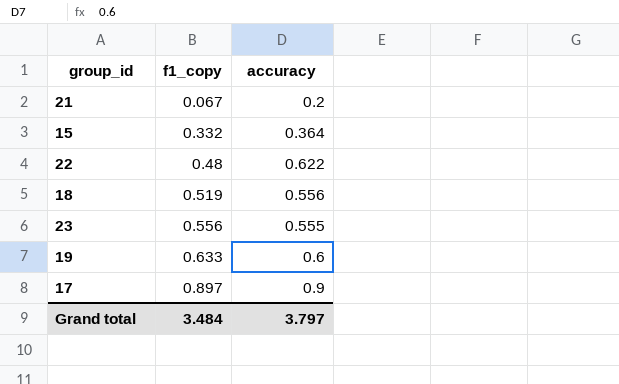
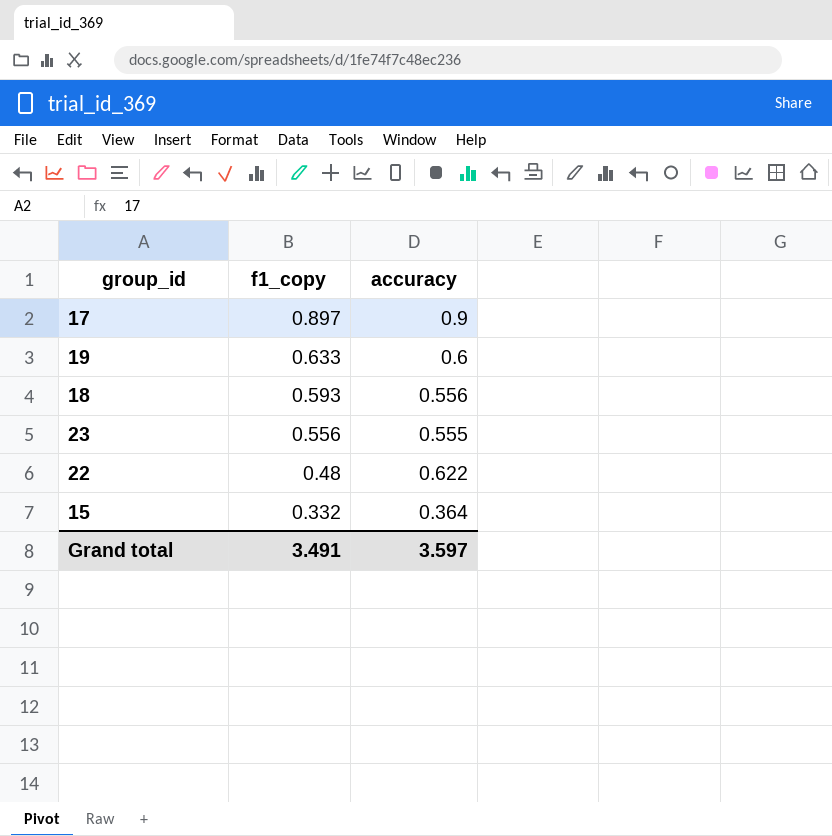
row order: f1_copy ascending -> f1_copy descending
row 21: 0.067 | 0.2 -> none
18 | f1_copy: 0.519 -> 0.593
Grand total | f1_copy: 3.484 -> 3.491
Grand total | accuracy: 3.797 -> 3.597

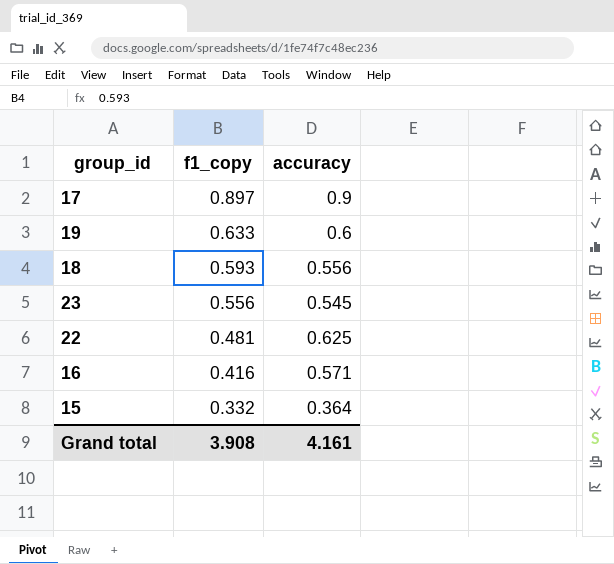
23 | accuracy: 0.555 -> 0.545
22 | f1_copy: 0.48 -> 0.481
22 | accuracy: 0.622 -> 0.625
row 16: none -> 0.416 | 0.571
Grand total | f1_copy: 3.491 -> 3.908
Grand total | accuracy: 3.597 -> 4.161

